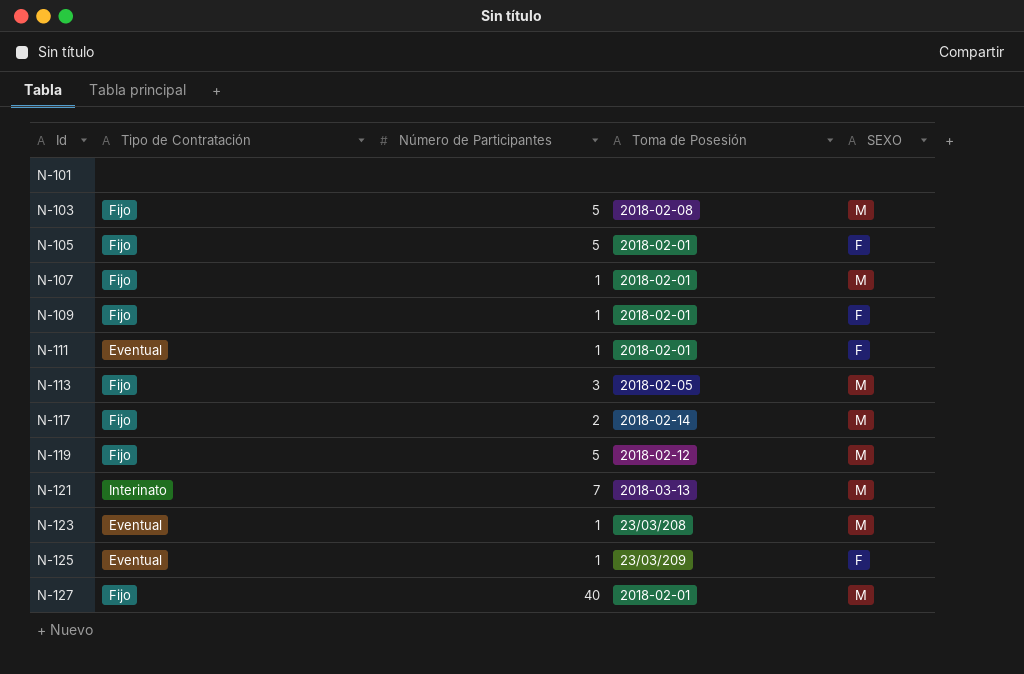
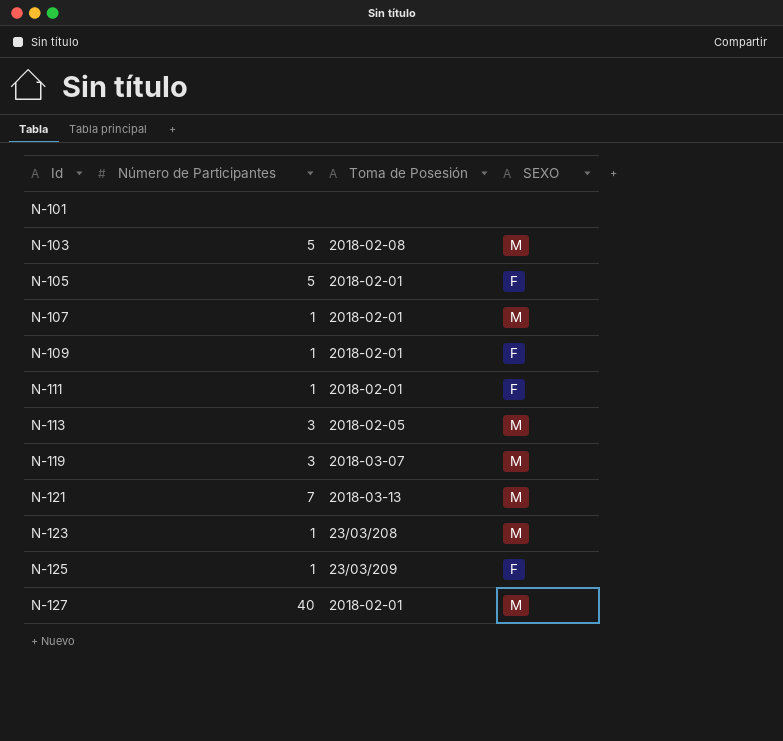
column Tipo de Contratación | position: 2 -> none
row N-117: Fijo | 2 | 2018-02-14 | M -> none
N-119 | Número de Participantes: 5 -> 3
N-119 | Toma de Posesión: 2018-02-12 -> 2018-03-07

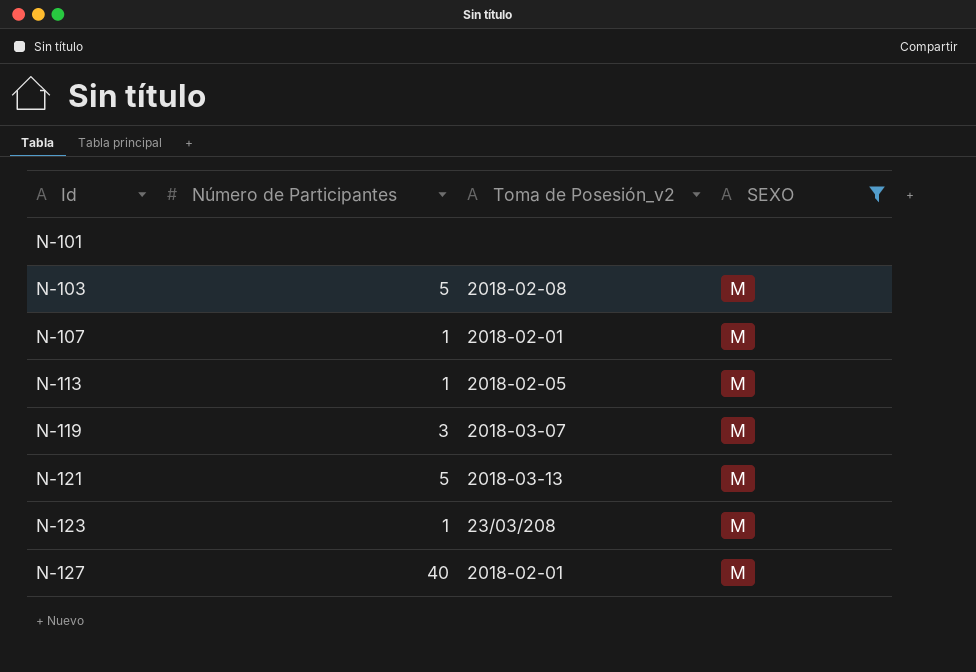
filter: none -> SEXO != F
column name: Toma de Posesión -> Toma de Posesión_v2
N-113 | Número de Participantes: 3 -> 1
N-121 | Número de Participantes: 7 -> 5

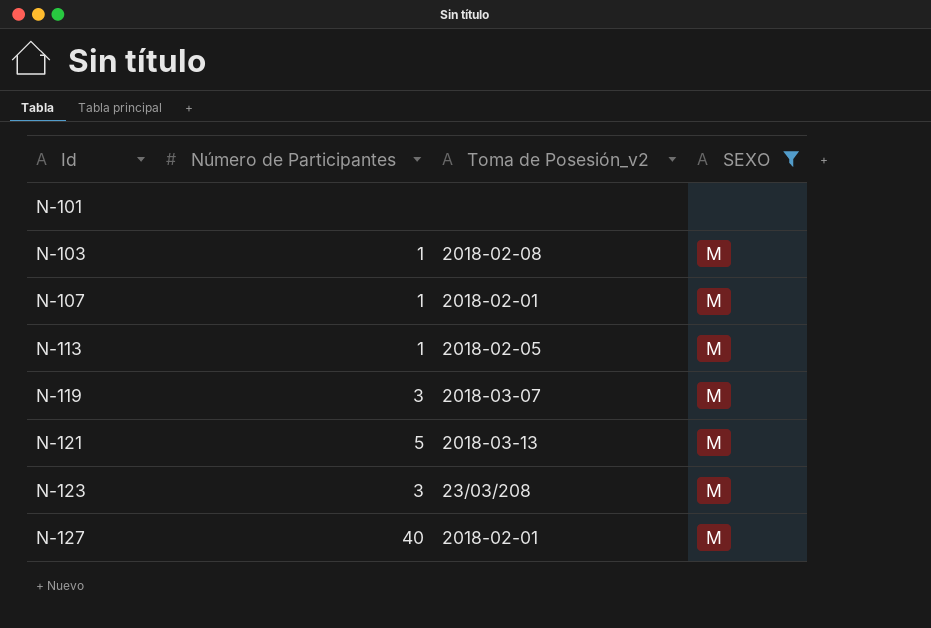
N-103 | Número de Participantes: 5 -> 1
N-123 | Número de Participantes: 1 -> 3

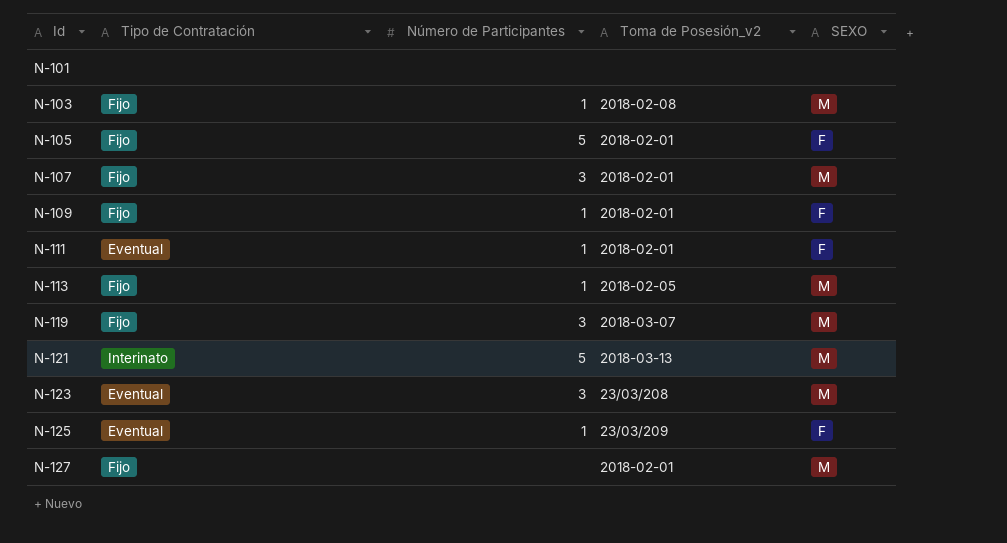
filter: SEXO != F -> none
column Tipo de Contratación | position: none -> 2
N-107 | Número de Participantes: 1 -> 3
N-127 | Número de Participantes: 40 -> none

